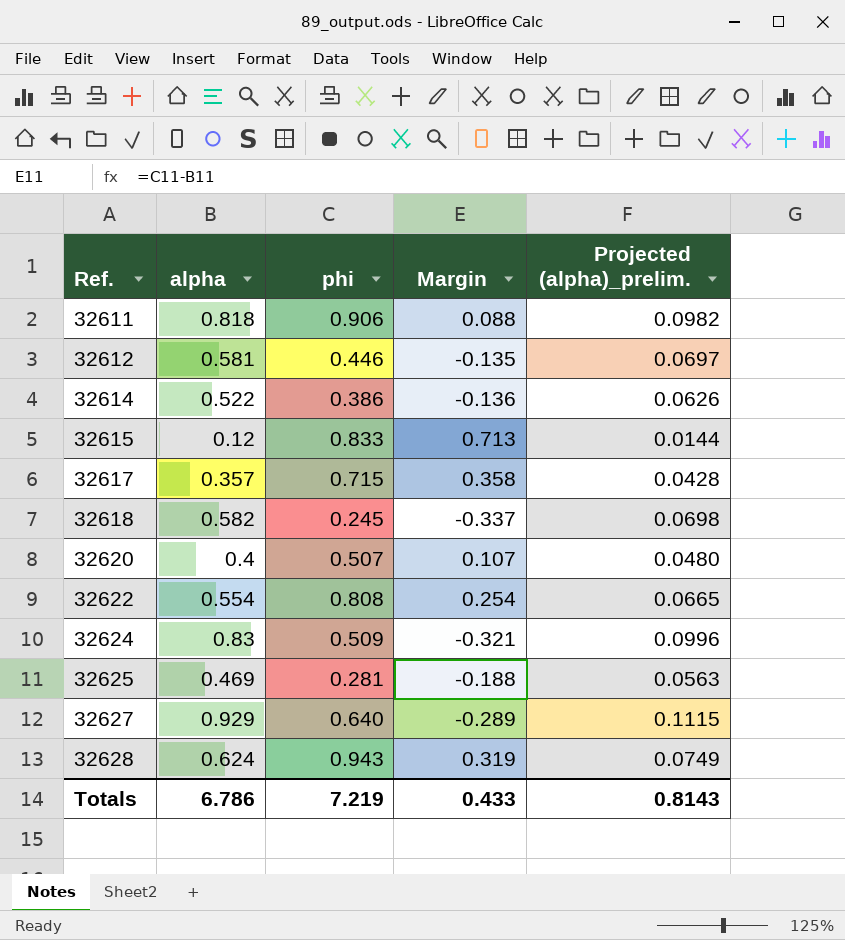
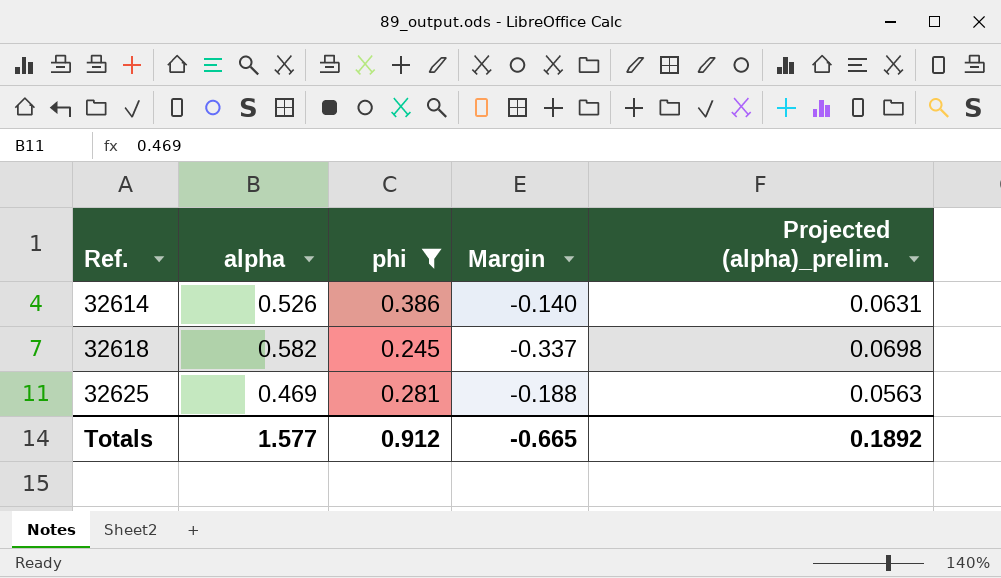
filter: none -> phi <= 0.386
32614 | alpha: 0.522 -> 0.526
32614 | Margin: -0.136 -> -0.140
32614 | Projected (alpha)_prelim.: 0.0626 -> 0.0631
Totals | alpha: 6.786 -> 1.577
Totals | phi: 7.219 -> 0.912
Totals | Margin: 0.433 -> -0.665
Totals | Projected (alpha)_prelim.: 0.8143 -> 0.1892

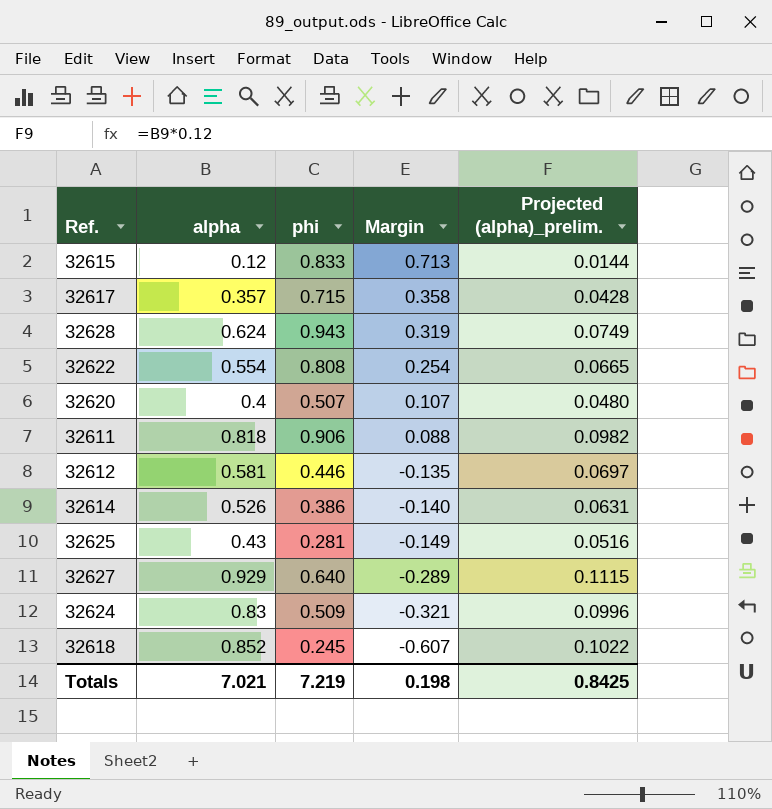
filter: phi <= 0.386 -> none
row order: Ref. ascending -> Margin descending
32625 | alpha: 0.469 -> 0.43
32625 | Margin: -0.188 -> -0.149
32625 | Projected (alpha)_prelim.: 0.0563 -> 0.0516
32618 | alpha: 0.582 -> 0.852
32618 | Margin: -0.337 -> -0.607
32618 | Projected (alpha)_prelim.: 0.0698 -> 0.1022
Totals | alpha: 1.577 -> 7.021
Totals | phi: 0.912 -> 7.219
Totals | Margin: -0.665 -> 0.198
Totals | Projected (alpha)_prelim.: 0.1892 -> 0.8425

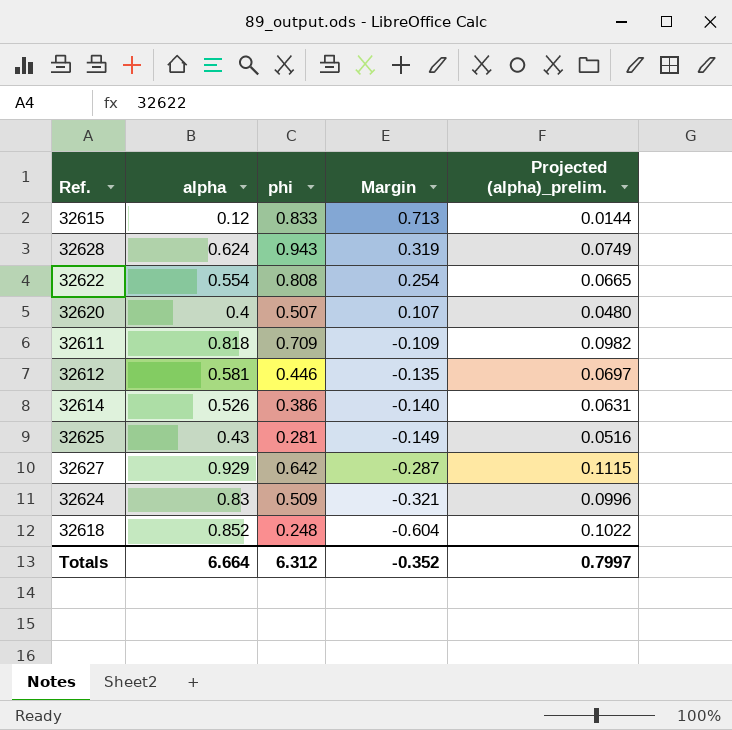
row 32617: 0.357 | 0.715 | 0.358 | 0.0428 -> none
32611 | phi: 0.906 -> 0.709
32611 | Margin: 0.088 -> -0.109
32627 | phi: 0.640 -> 0.642
32627 | Margin: -0.289 -> -0.287
32618 | phi: 0.245 -> 0.248
32618 | Margin: -0.607 -> -0.604
Totals | alpha: 7.021 -> 6.664
Totals | phi: 7.219 -> 6.312
Totals | Margin: 0.198 -> -0.352
Totals | Projected (alpha)_prelim.: 0.8425 -> 0.7997

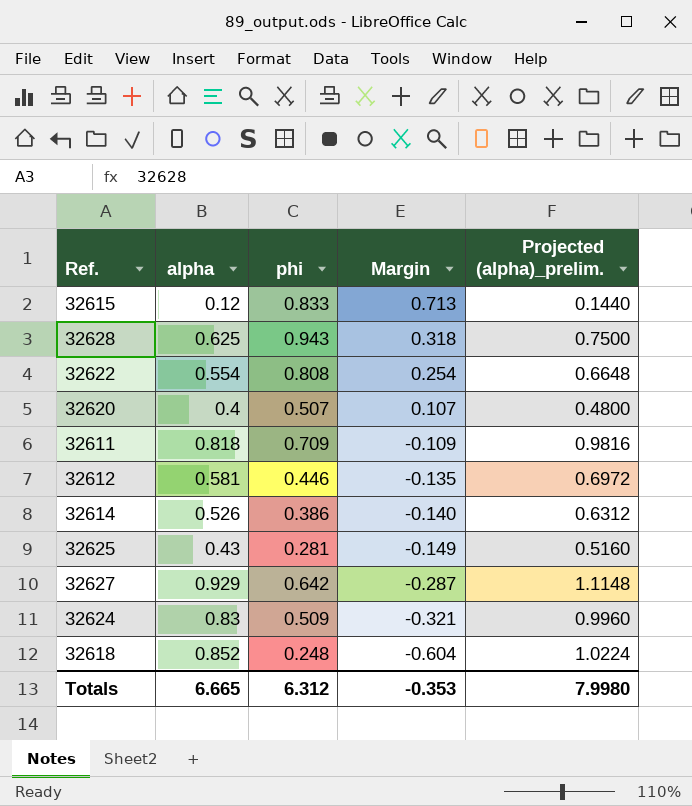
column Projected (alpha)_prelim. | formula: [alpha] * 0.12 -> [alpha] * 1.2
32628 | alpha: 0.624 -> 0.625
32628 | Margin: 0.319 -> 0.318
Totals | alpha: 6.664 -> 6.665
Totals | Margin: -0.352 -> -0.353
Totals | Projected (alpha)_prelim.: 0.7997 -> 7.9980

